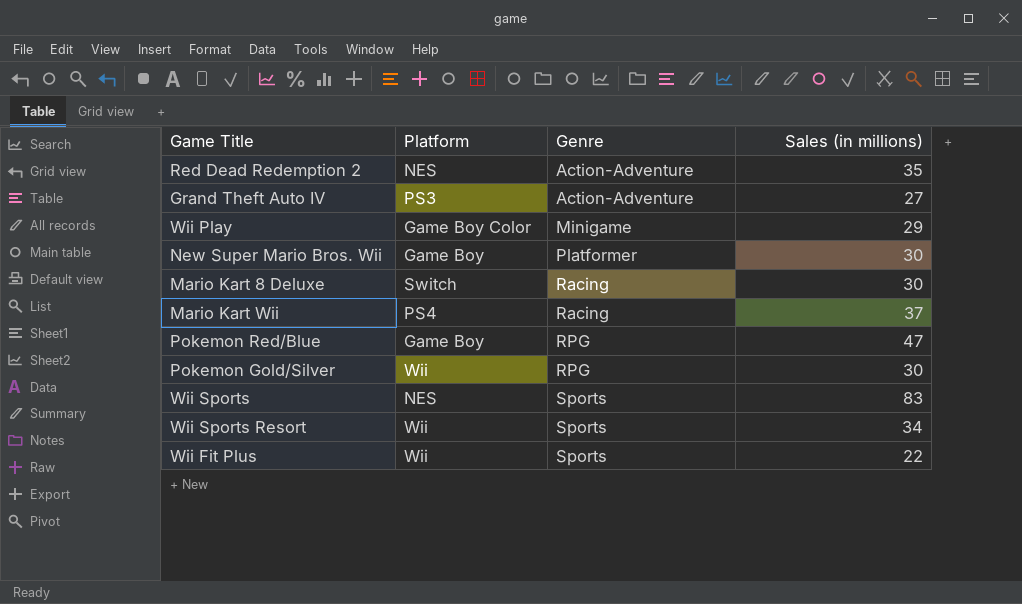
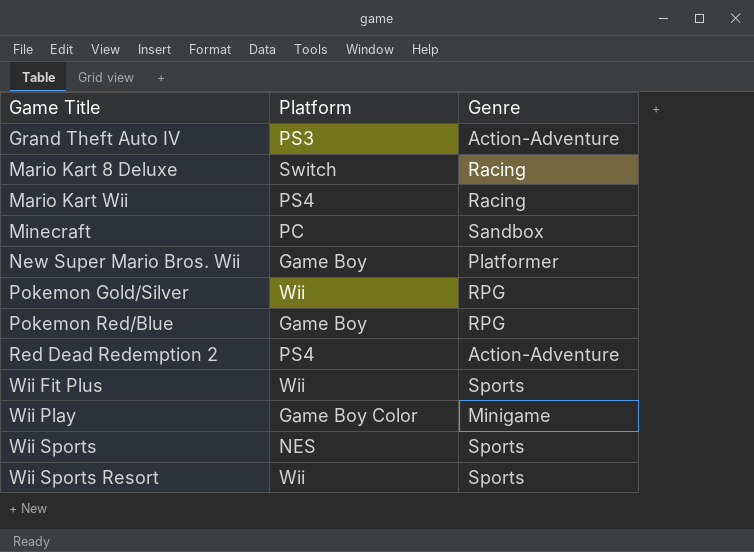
row order: Genre ascending -> Game Title ascending
column Sales (in millions) | position: 4 -> none
row Minecraft: none -> PC | Sandbox
Red Dead Redemption 2 | Platform: NES -> PS4

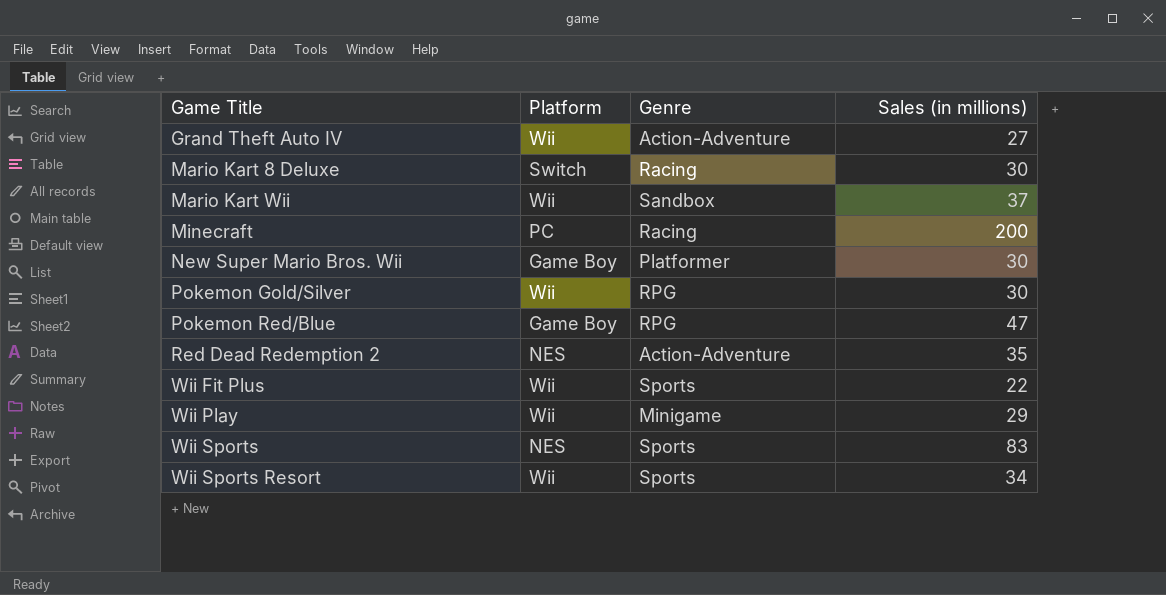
column Sales (in millions) | position: none -> 4
Grand Theft Auto IV | Platform: PS3 -> Wii
Mario Kart Wii | Platform: PS4 -> Wii
Mario Kart Wii | Genre: Racing -> Sandbox
Minecraft | Genre: Sandbox -> Racing
Red Dead Redemption 2 | Platform: PS4 -> NES
Wii Play | Platform: Game Boy Color -> Wii

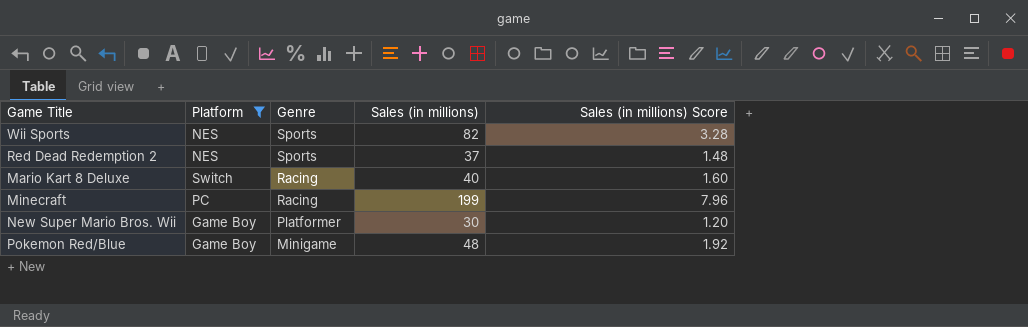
filter: none -> Platform != Wii
row order: Game Title ascending -> Genre descending
column Sales (in millions) Score | formula: none -> [Sales (in millions)] * 0.04
Wii Sports | Sales (in millions): 83 -> 82
Red Dead Redemption 2 | Genre: Action-Adventure -> Sports
Red Dead Redemption 2 | Sales (in millions): 35 -> 37
Mario Kart 8 Deluxe | Sales (in millions): 30 -> 40
Minecraft | Sales (in millions): 200 -> 199
Pokemon Red/Blue | Genre: RPG -> Minigame
Pokemon Red/Blue | Sales (in millions): 47 -> 48

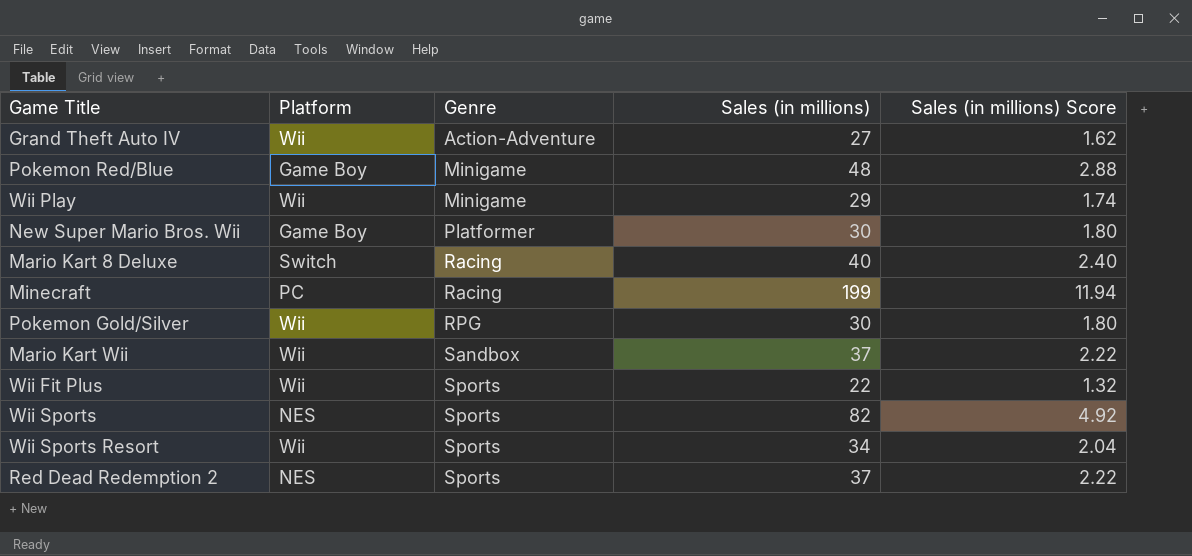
filter: Platform != Wii -> none
row order: Genre descending -> Genre ascending
column Sales (in millions) Score | formula: [Sales (in millions)] * 0.04 -> [Sales (in millions)] * 0.06

